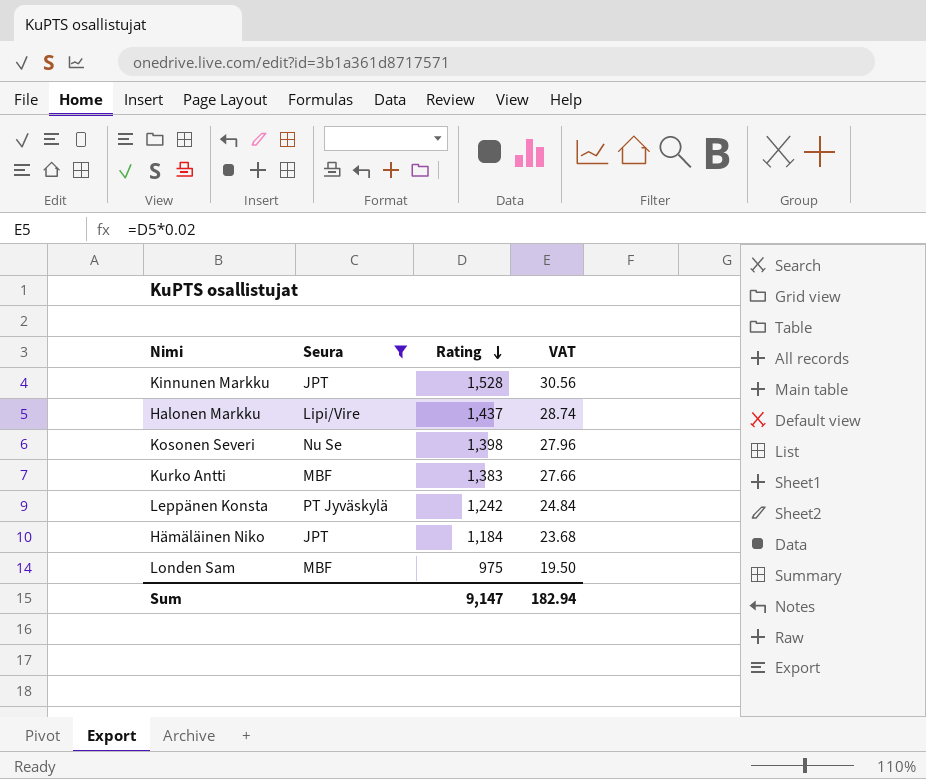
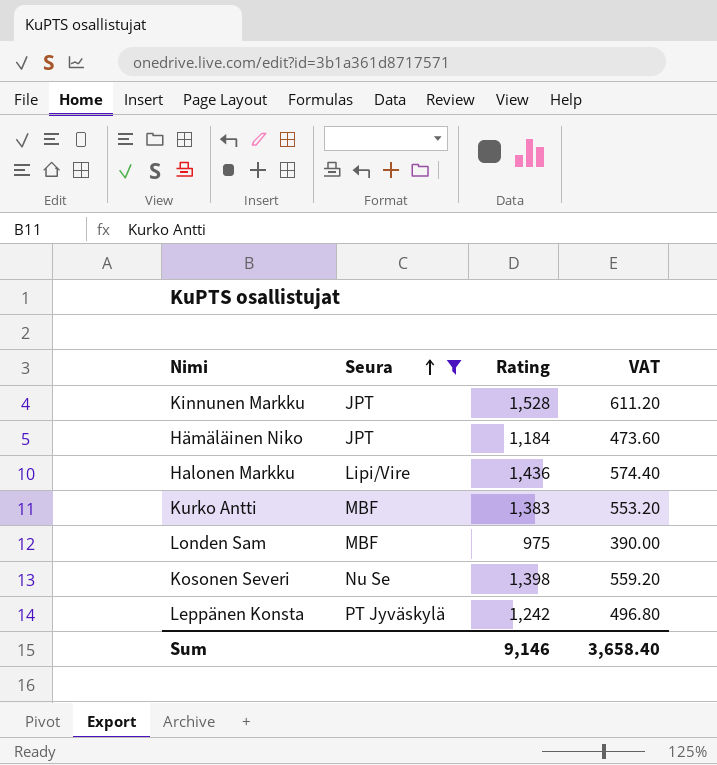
row order: Rating descending -> Seura ascending
column VAT | formula: [Rating] * 0.02 -> [Rating] * 0.4
Halonen Markku | Rating: 1,437 -> 1,436
Sum | Rating: 9,147 -> 9,146
Sum | VAT: 182.94 -> 3,658.40

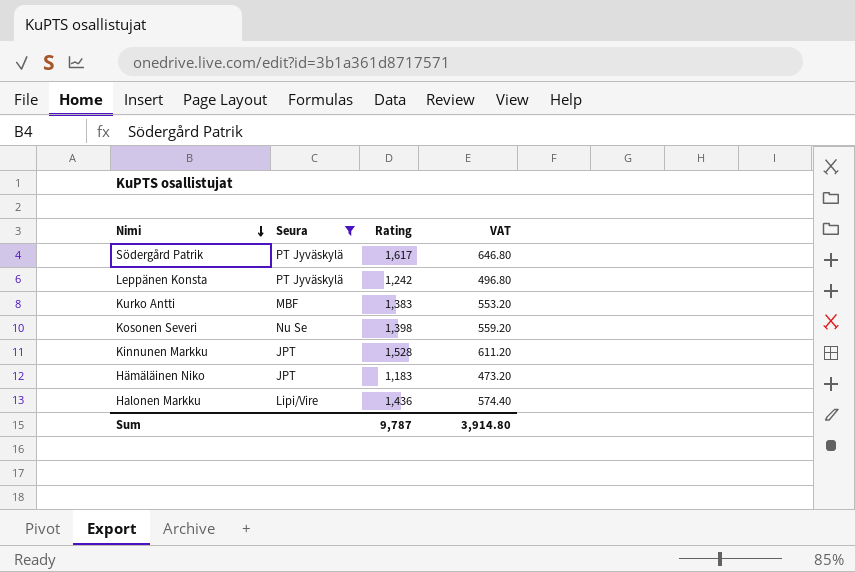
row order: Seura ascending -> Nimi descending
row Londen Sam: MBF | 975 | 390.00 -> none
row Södergård Patrik: none -> PT Jyväskylä | 1,617 | 646.80
Hämäläinen Niko | Rating: 1,184 -> 1,183
Hämäläinen Niko | VAT: 473.60 -> 473.20
Sum | Rating: 9,146 -> 9,787
Sum | VAT: 3,658.40 -> 3,914.80

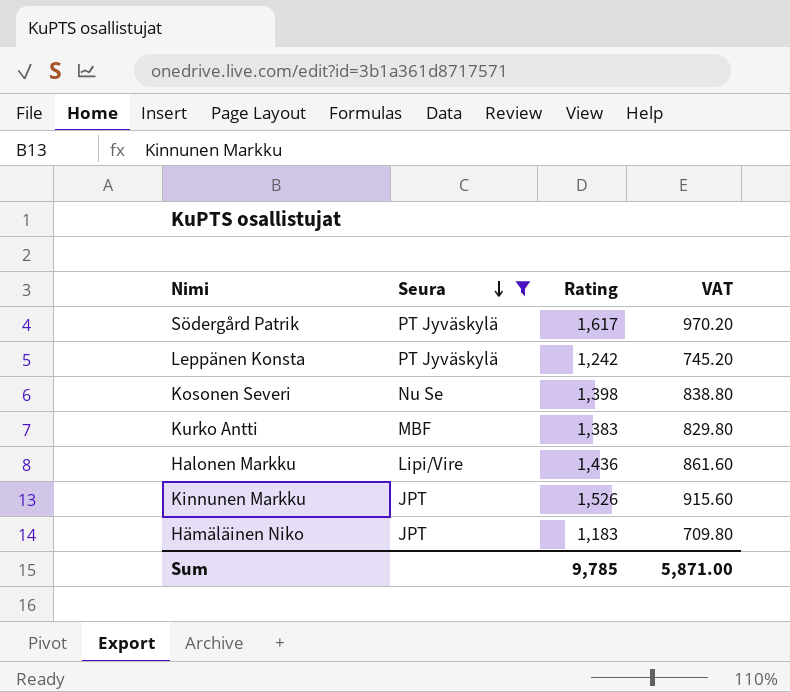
row order: Nimi descending -> Seura descending
column VAT | formula: [Rating] * 0.4 -> [Rating] * 0.6
Kinnunen Markku | Rating: 1,528 -> 1,526
Sum | Rating: 9,787 -> 9,785
Sum | VAT: 3,914.80 -> 5,871.00

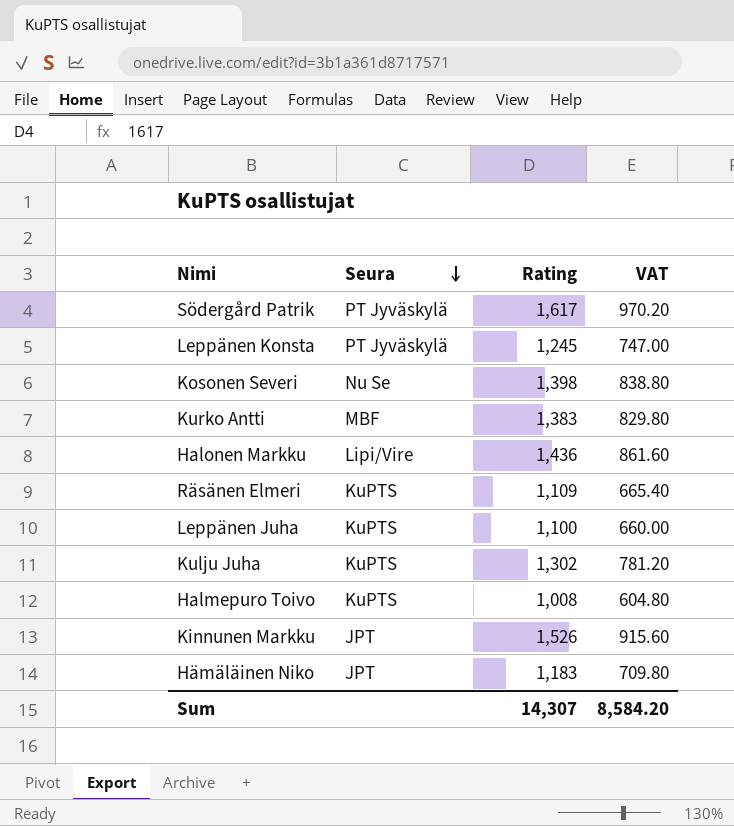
filter: Seura != KuPTS -> none
Leppänen Konsta | Rating: 1,242 -> 1,245
Leppänen Konsta | VAT: 745.20 -> 747.00
Sum | Rating: 9,785 -> 14,307
Sum | VAT: 5,871.00 -> 8,584.20

